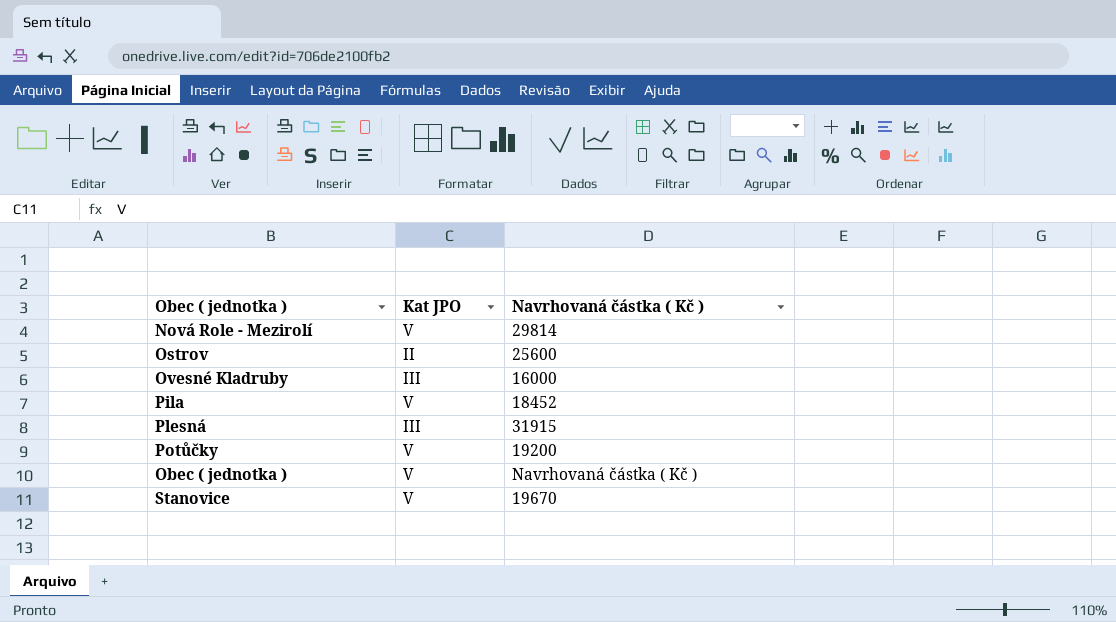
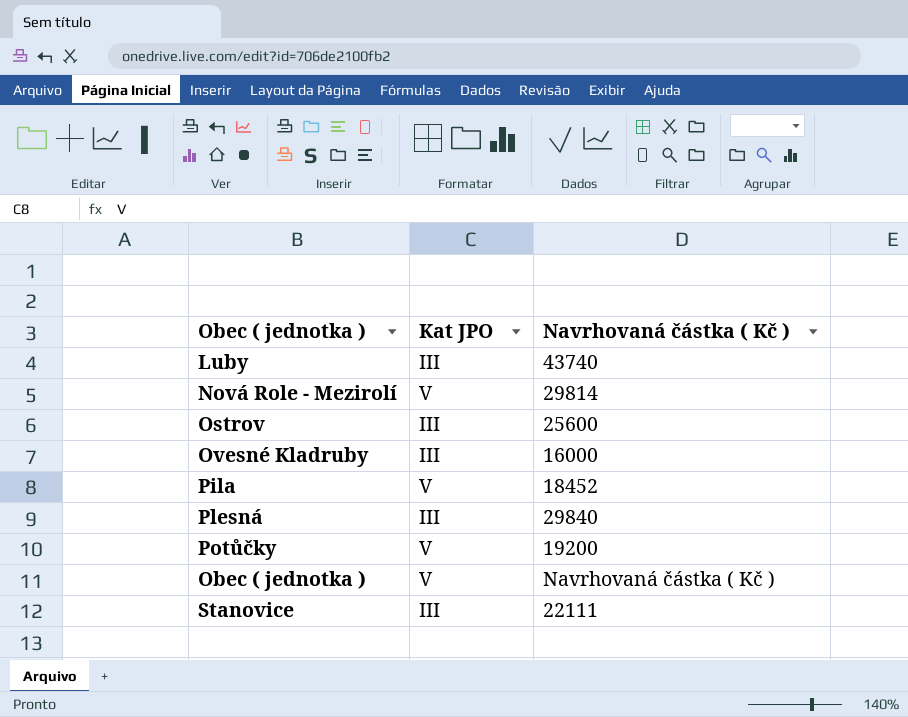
row Luby: none -> III | 43740
Ostrov | Kat JPO: II -> III
Plesná | Navrhovaná částka ( Kč ): 31915 -> 29840
Stanovice | Kat JPO: V -> III
Stanovice | Navrhovaná částka ( Kč ): 19670 -> 22111

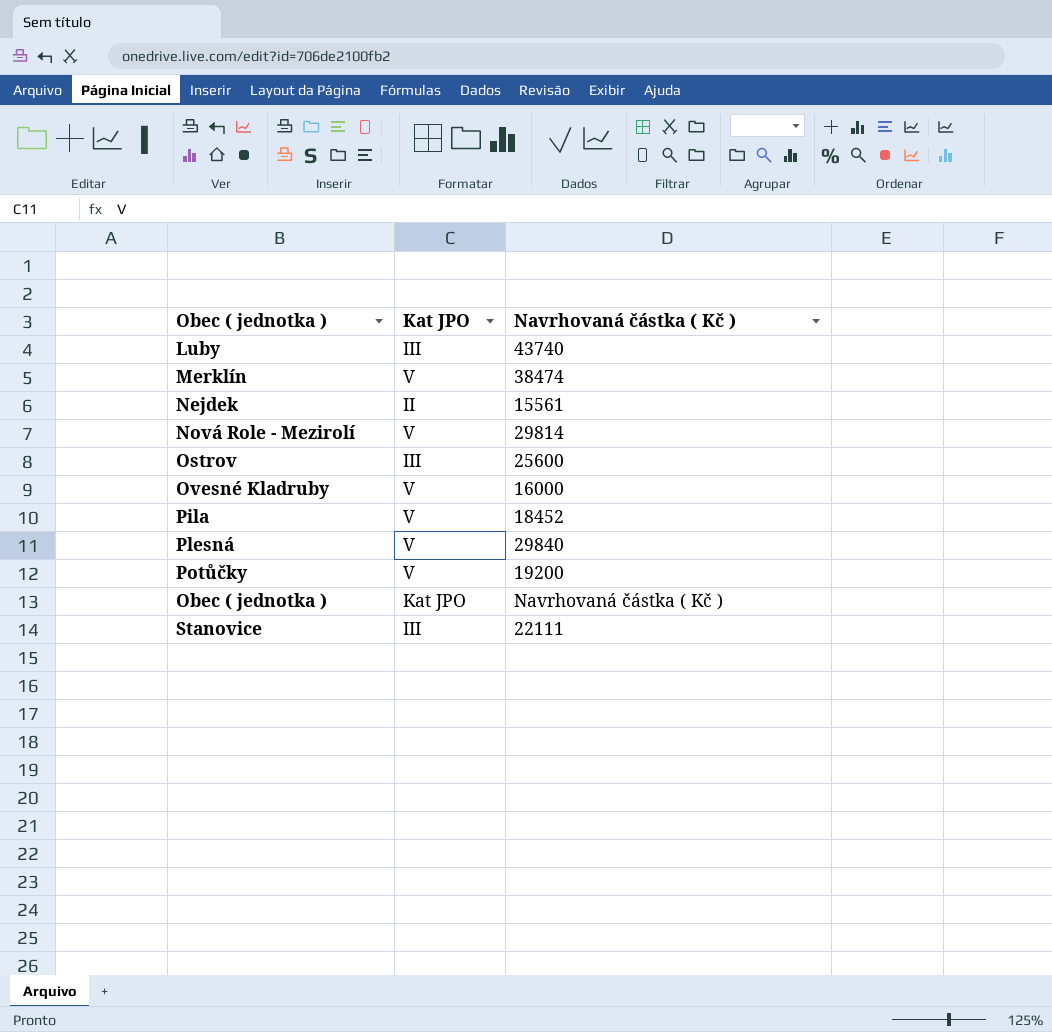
row Merklín: none -> V | 38474
row Nejdek: none -> II | 15561
Ovesné Kladruby | Kat JPO: III -> V
Plesná | Kat JPO: III -> V
Obec ( jednotka ) | Kat JPO: V -> Kat JPO

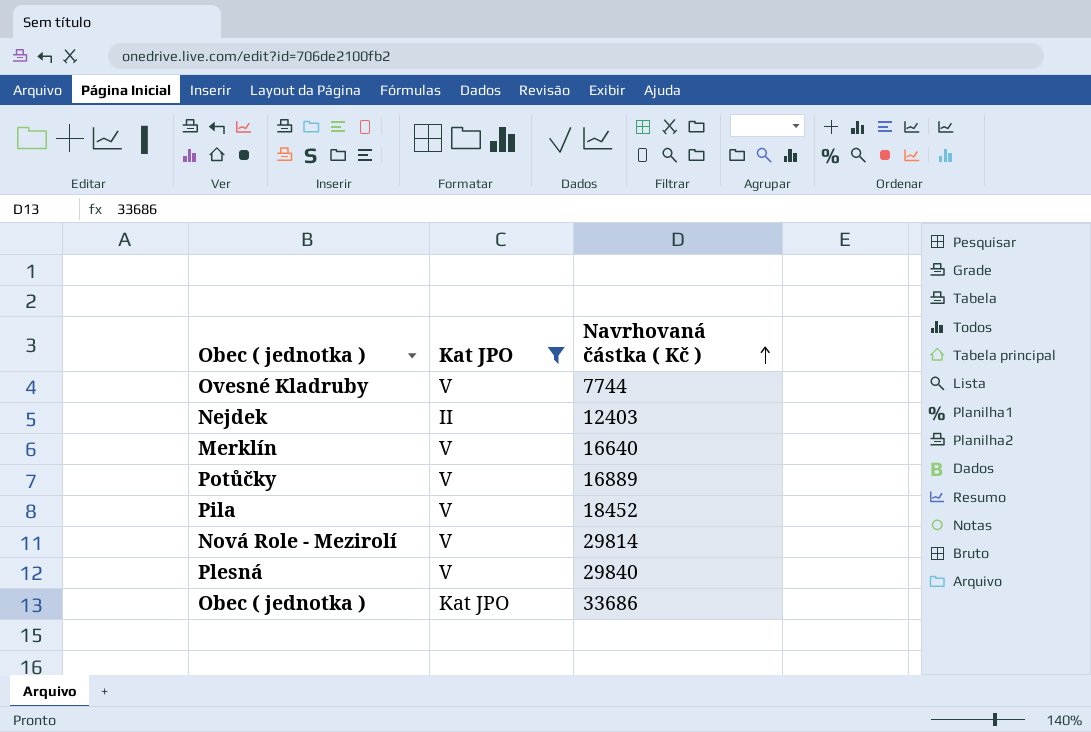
filter: none -> Kat JPO != III
row order: none -> Navrhovaná částka ( Kč ) ascending
Ovesné Kladruby | Navrhovaná částka ( Kč ): 16000 -> 7744
Nejdek | Navrhovaná částka ( Kč ): 15561 -> 12403
Merklín | Navrhovaná částka ( Kč ): 38474 -> 16640
Potůčky | Navrhovaná částka ( Kč ): 19200 -> 16889
Obec ( jednotka ) | Navrhovaná částka ( Kč ): Navrhovaná částka ( Kč ) -> 33686

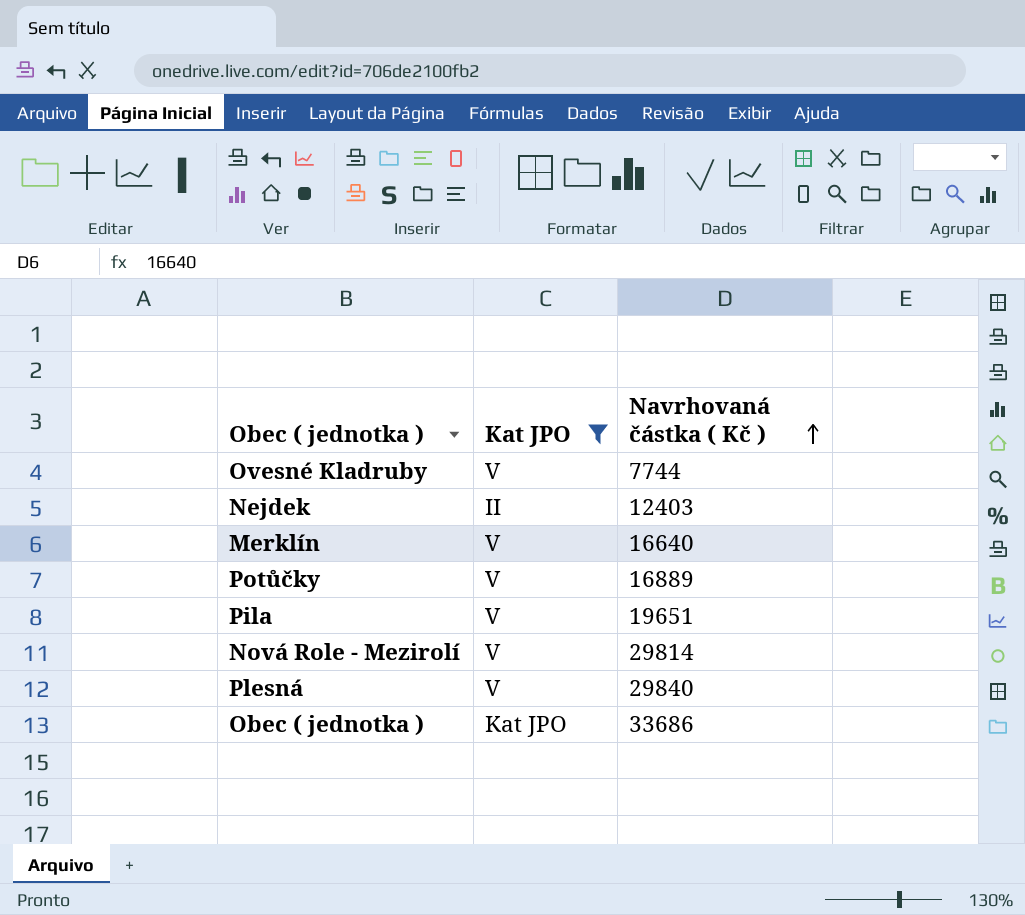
Pila | Navrhovaná částka ( Kč ): 18452 -> 19651

